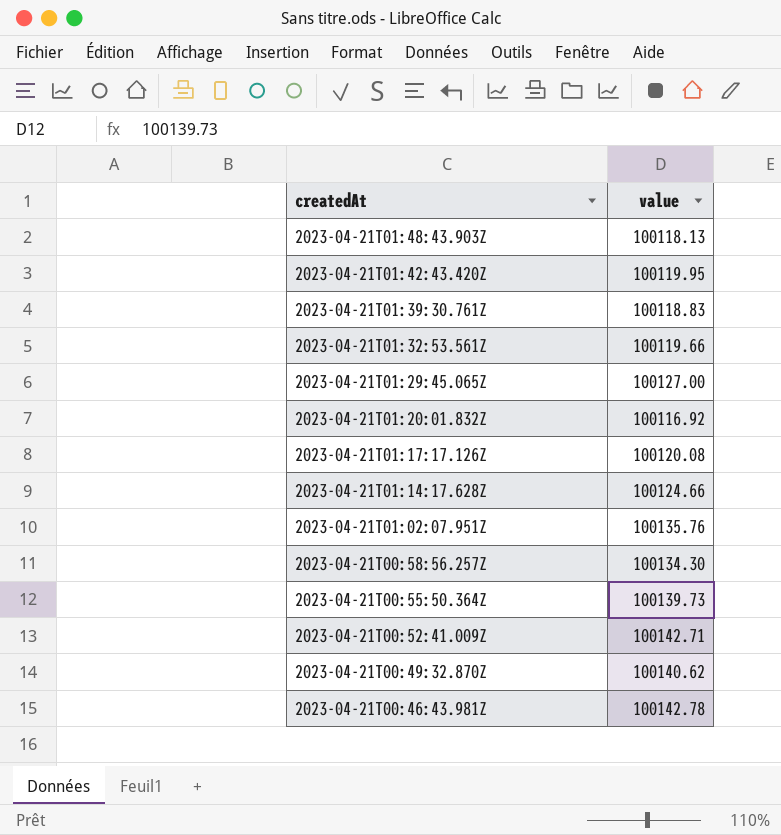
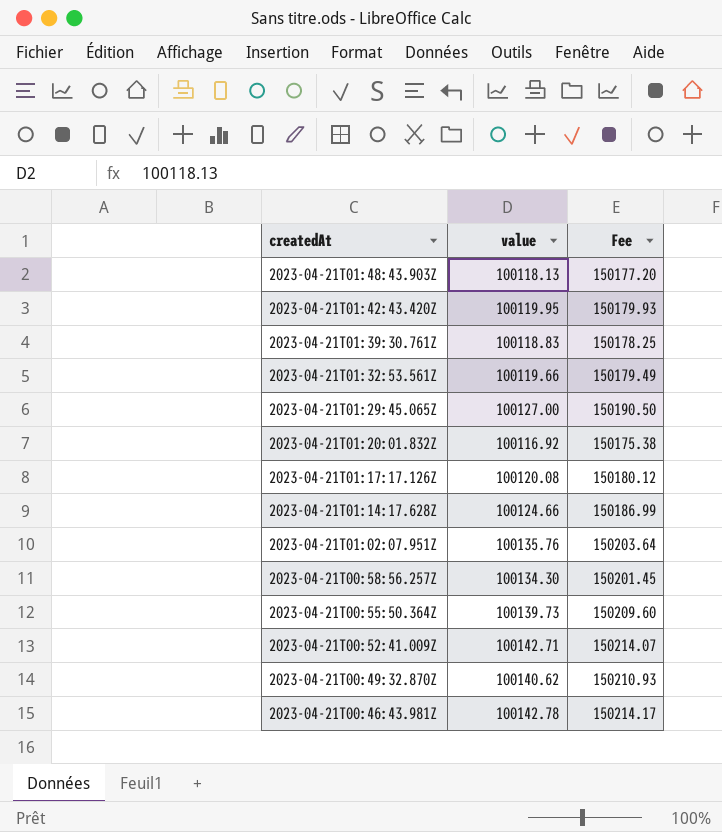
column Fee | formula: none -> [value] * 1.5

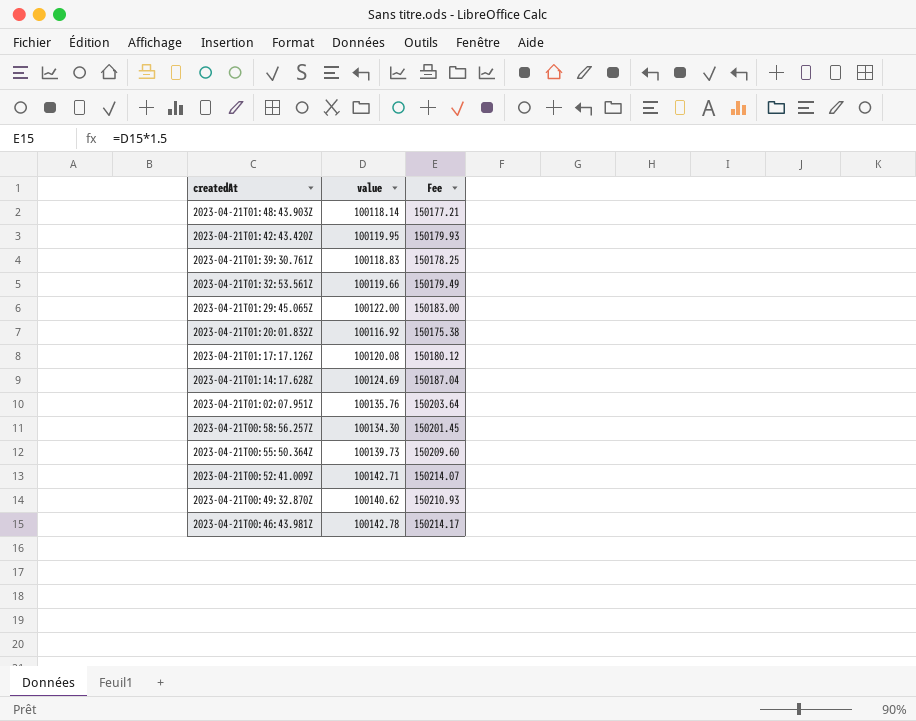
2023-04-21T01:48:43.903Z | value: 100118.13 -> 100118.14
2023-04-21T01:48:43.903Z | Fee: 150177.20 -> 150177.21
2023-04-21T01:29:45.065Z | value: 100127.00 -> 100122.00
2023-04-21T01:29:45.065Z | Fee: 150190.50 -> 150183.00
2023-04-21T01:14:17.628Z | value: 100124.66 -> 100124.69
2023-04-21T01:14:17.628Z | Fee: 150186.99 -> 150187.04

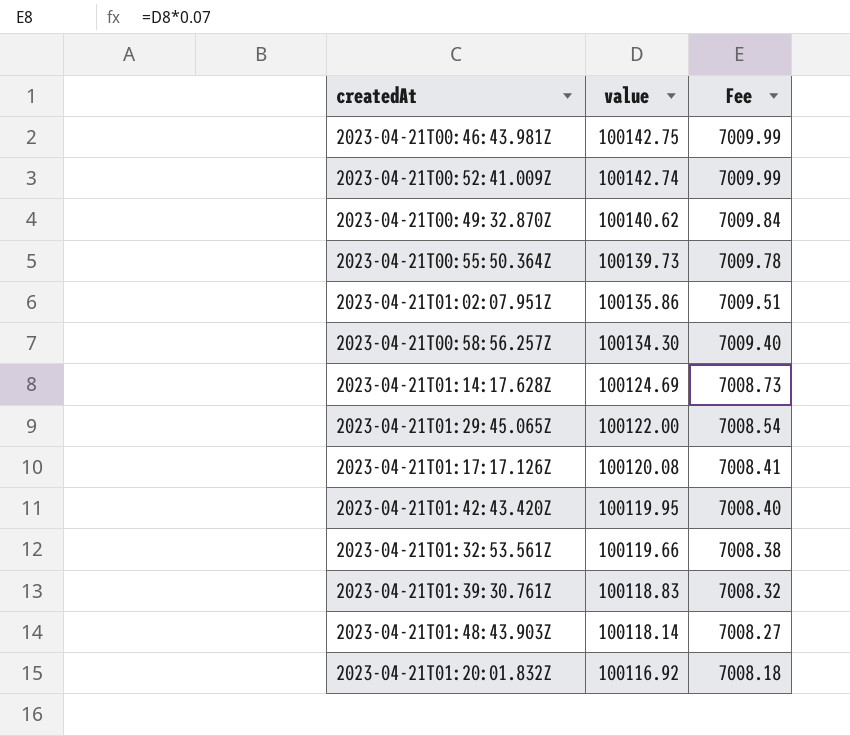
row order: createdAt descending -> value descending
column Fee | formula: [value] * 1.5 -> [value] * 0.07
2023-04-21T00:46:43.981Z | value: 100142.78 -> 100142.75
2023-04-21T00:52:41.009Z | value: 100142.71 -> 100142.74
2023-04-21T01:02:07.951Z | value: 100135.76 -> 100135.86

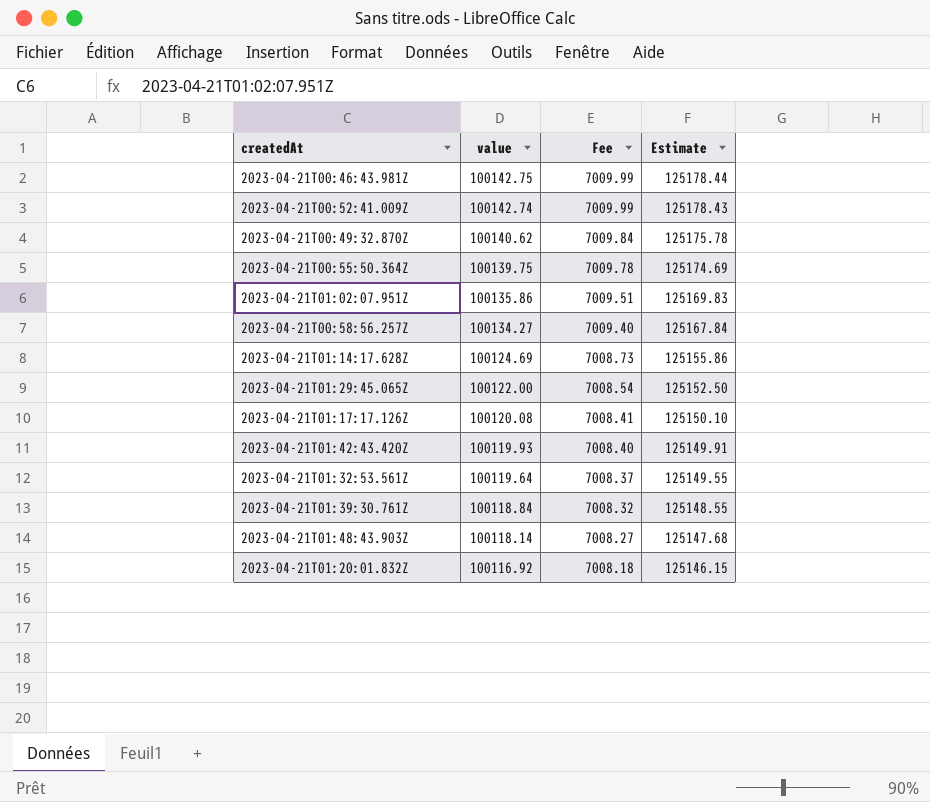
column Estimate | formula: none -> [value] * 1.25
2023-04-21T00:55:50.364Z | value: 100139.73 -> 100139.75
2023-04-21T00:58:56.257Z | value: 100134.30 -> 100134.27
2023-04-21T01:42:43.420Z | value: 100119.95 -> 100119.93
2023-04-21T01:32:53.561Z | value: 100119.66 -> 100119.64
2023-04-21T01:32:53.561Z | Fee: 7008.38 -> 7008.37
2023-04-21T01:39:30.761Z | value: 100118.83 -> 100118.84

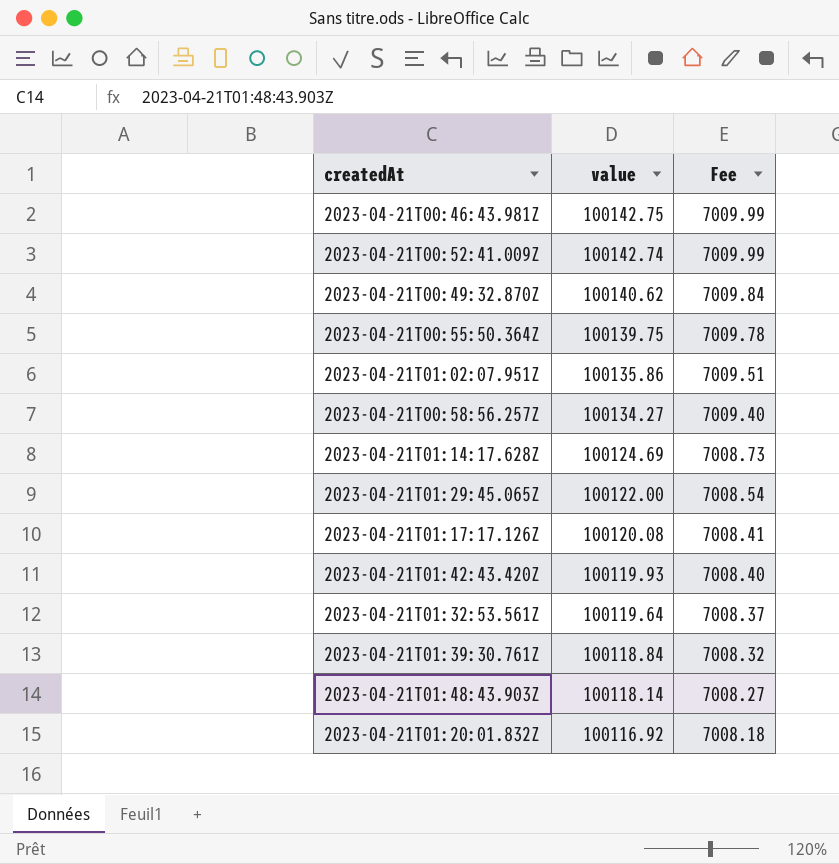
column Estimate | formula: [value] * 1.25 -> none

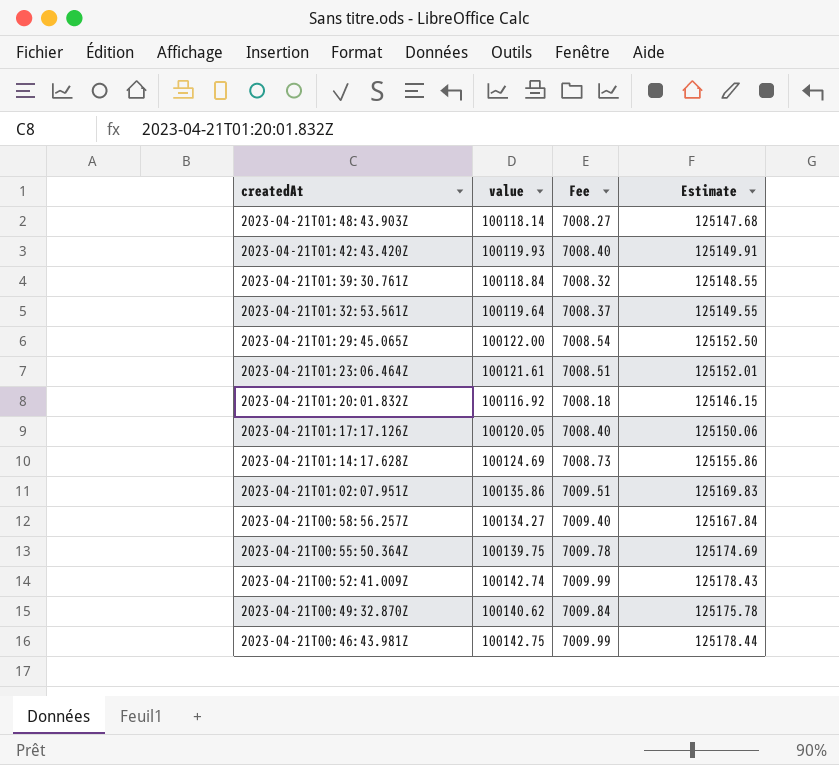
row order: value descending -> createdAt descending
column Estimate | formula: none -> [value] * 1.25
row 2023-04-21T01:23:06.464Z: none -> 100121.61 | 7008.51 | 125152.01
2023-04-21T01:17:17.126Z | value: 100120.08 -> 100120.05
2023-04-21T01:17:17.126Z | Fee: 7008.41 -> 7008.40

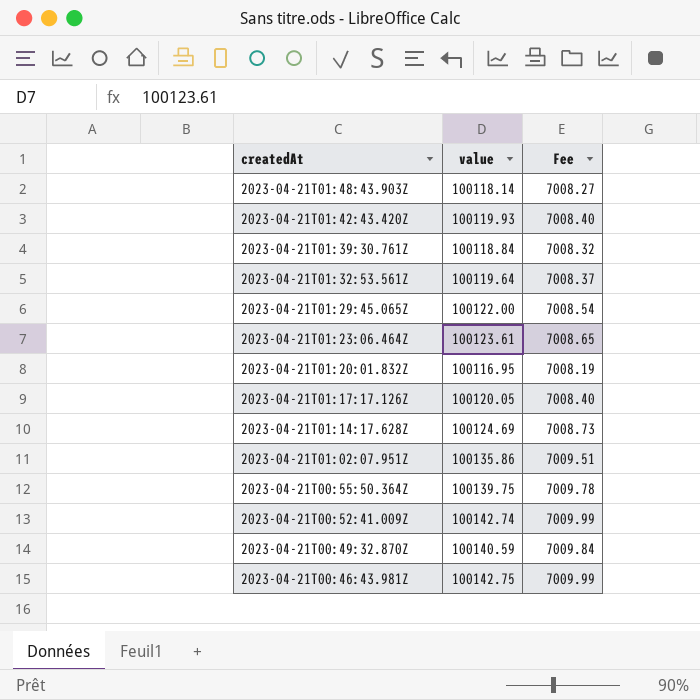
column Estimate | formula: [value] * 1.25 -> none
row 2023-04-21T00:58:56.257Z: 100134.27 | 7009.40 | 125167.84 -> none
2023-04-21T01:23:06.464Z | value: 100121.61 -> 100123.61
2023-04-21T01:23:06.464Z | Fee: 7008.51 -> 7008.65
2023-04-21T01:20:01.832Z | value: 100116.92 -> 100116.95
2023-04-21T01:20:01.832Z | Fee: 7008.18 -> 7008.19
2023-04-21T00:49:32.870Z | value: 100140.62 -> 100140.59

